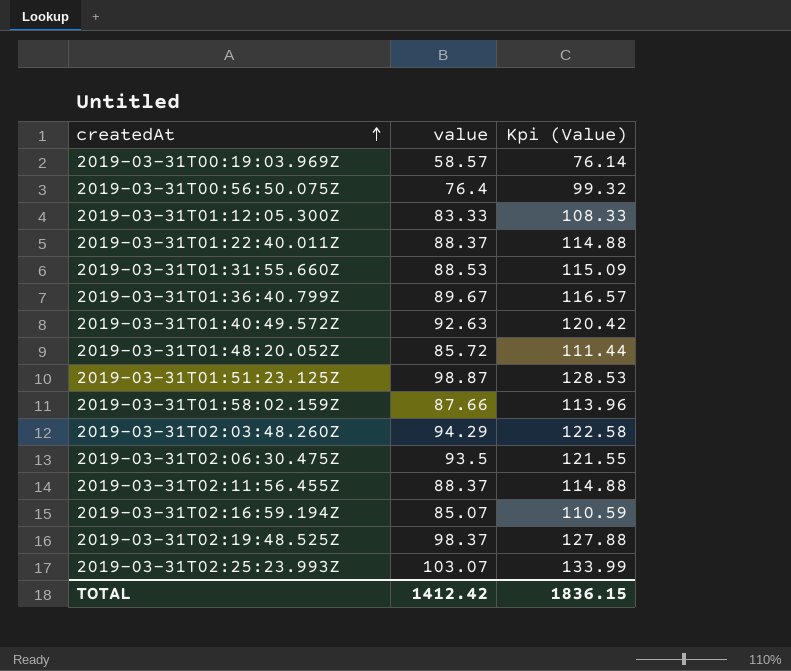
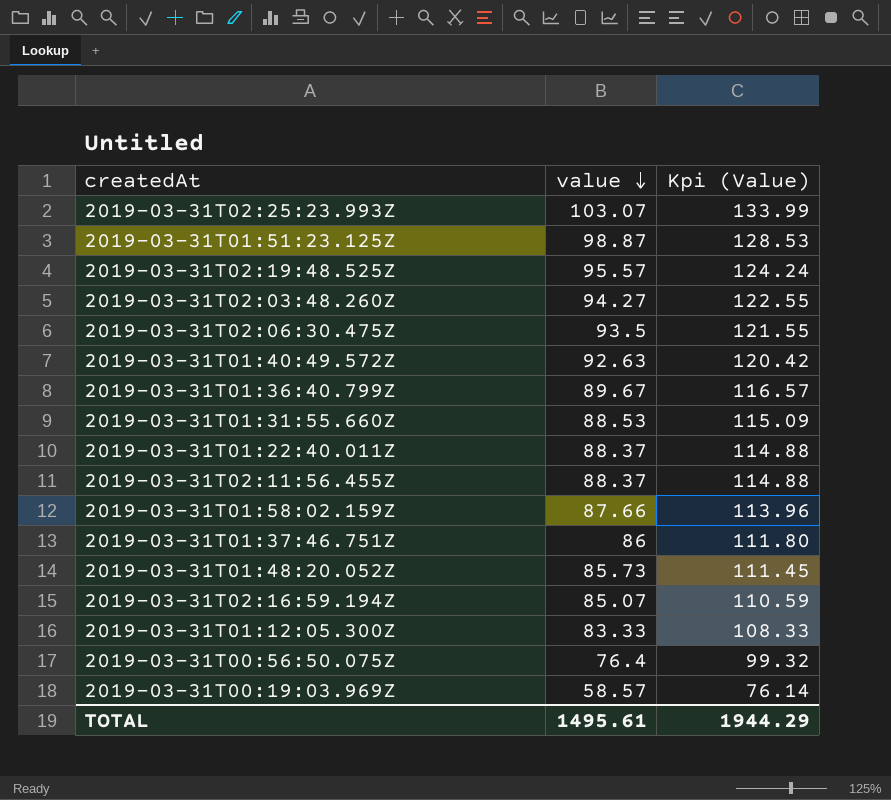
row order: createdAt ascending -> value descending
2019-03-31T02:19:48.525Z | value: 98.37 -> 95.57
2019-03-31T02:19:48.525Z | Kpi (Value): 127.88 -> 124.24
2019-03-31T02:03:48.260Z | value: 94.29 -> 94.27
2019-03-31T02:03:48.260Z | Kpi (Value): 122.58 -> 122.55
row 2019-03-31T01:37:46.751Z: none -> 86 | 111.80
2019-03-31T01:48:20.052Z | value: 85.72 -> 85.73
2019-03-31T01:48:20.052Z | Kpi (Value): 111.44 -> 111.45
TOTAL | value: 1412.42 -> 1495.61
TOTAL | Kpi (Value): 1836.15 -> 1944.29

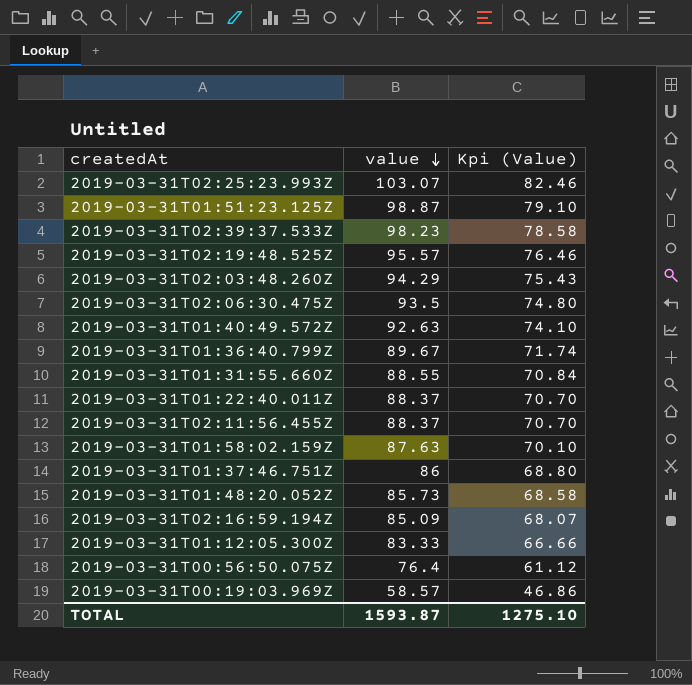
column Kpi (Value) | formula: [value] * 1.3 -> [value] * 0.8
row 2019-03-31T02:39:37.533Z: none -> 98.23 | 78.58
2019-03-31T02:03:48.260Z | value: 94.27 -> 94.29
2019-03-31T01:31:55.660Z | value: 88.53 -> 88.55
2019-03-31T01:58:02.159Z | value: 87.66 -> 87.63
2019-03-31T02:16:59.194Z | value: 85.07 -> 85.09
TOTAL | value: 1495.61 -> 1593.87
TOTAL | Kpi (Value): 1944.29 -> 1275.10

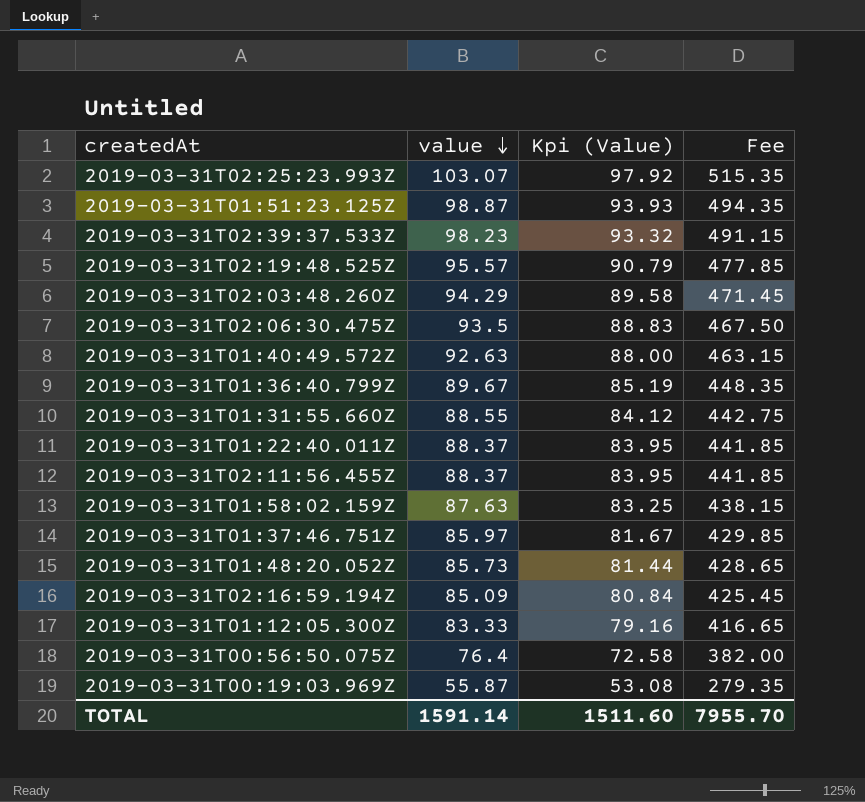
column Kpi (Value) | formula: [value] * 0.8 -> [value] * 0.95
column Fee | formula: none -> [value] * 5
2019-03-31T01:37:46.751Z | value: 86 -> 85.97
2019-03-31T00:19:03.969Z | value: 58.57 -> 55.87
TOTAL | value: 1593.87 -> 1591.14
TOTAL | Kpi (Value): 1275.10 -> 1511.60

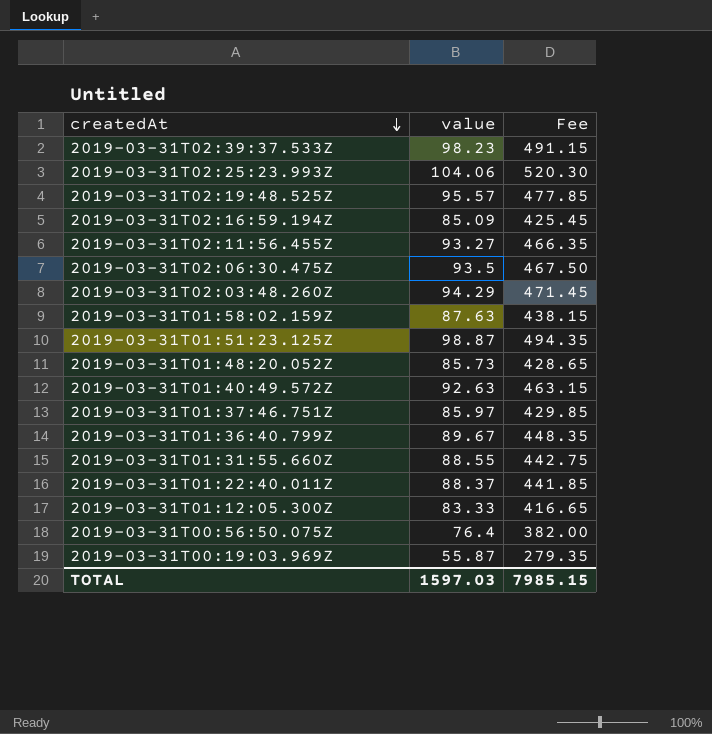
row order: value descending -> createdAt descending
column Kpi (Value) | formula: [value] * 0.95 -> none
2019-03-31T02:25:23.993Z | value: 103.07 -> 104.06
2019-03-31T02:25:23.993Z | Fee: 515.35 -> 520.30
2019-03-31T02:11:56.455Z | value: 88.37 -> 93.27
2019-03-31T02:11:56.455Z | Fee: 441.85 -> 466.35
TOTAL | value: 1591.14 -> 1597.03
TOTAL | Fee: 7955.70 -> 7985.15

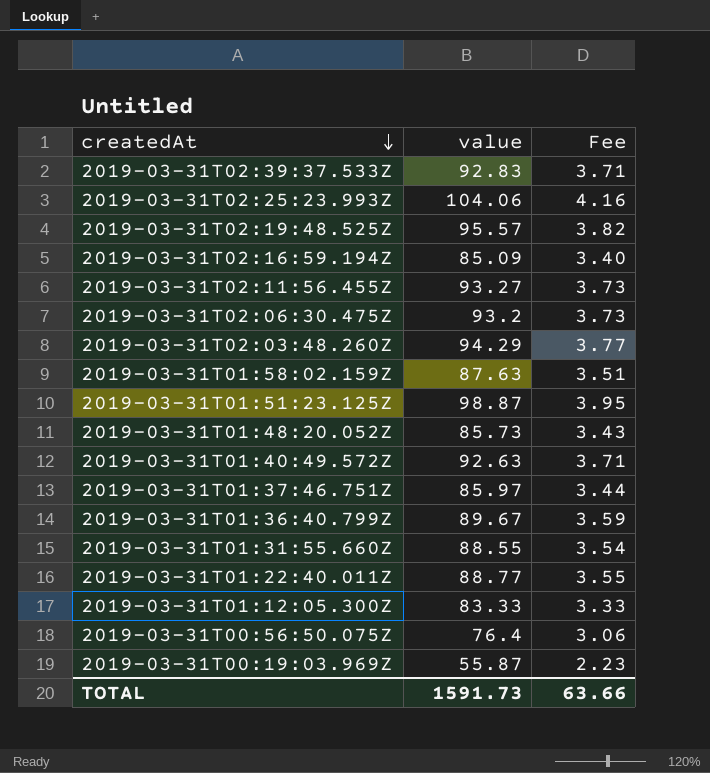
column Fee | formula: [value] * 5 -> [value] * 0.04
2019-03-31T02:39:37.533Z | value: 98.23 -> 92.83
2019-03-31T02:06:30.475Z | value: 93.5 -> 93.2
2019-03-31T01:22:40.011Z | value: 88.37 -> 88.77
TOTAL | value: 1597.03 -> 1591.73
TOTAL | Fee: 7985.15 -> 63.66

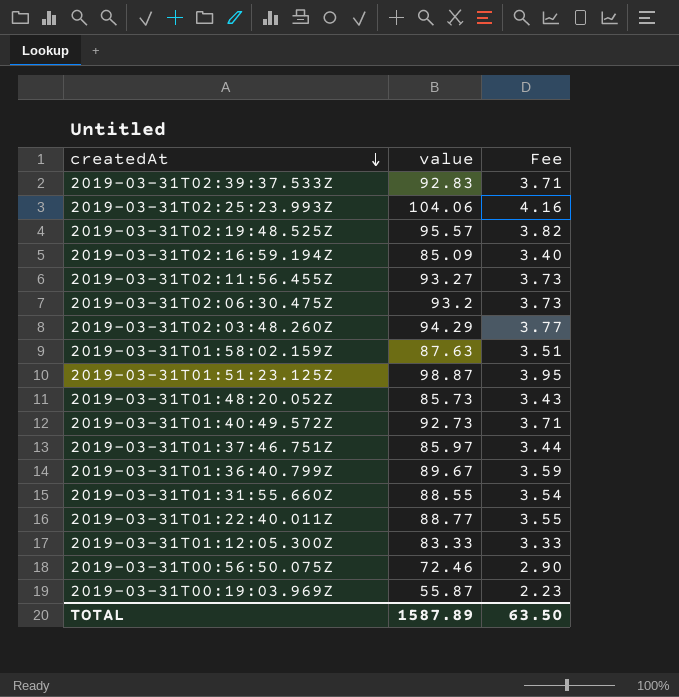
2019-03-31T01:40:49.572Z | value: 92.63 -> 92.73
2019-03-31T00:56:50.075Z | value: 76.4 -> 72.46
2019-03-31T00:56:50.075Z | Fee: 3.06 -> 2.90
TOTAL | value: 1591.73 -> 1587.89
TOTAL | Fee: 63.66 -> 63.50

